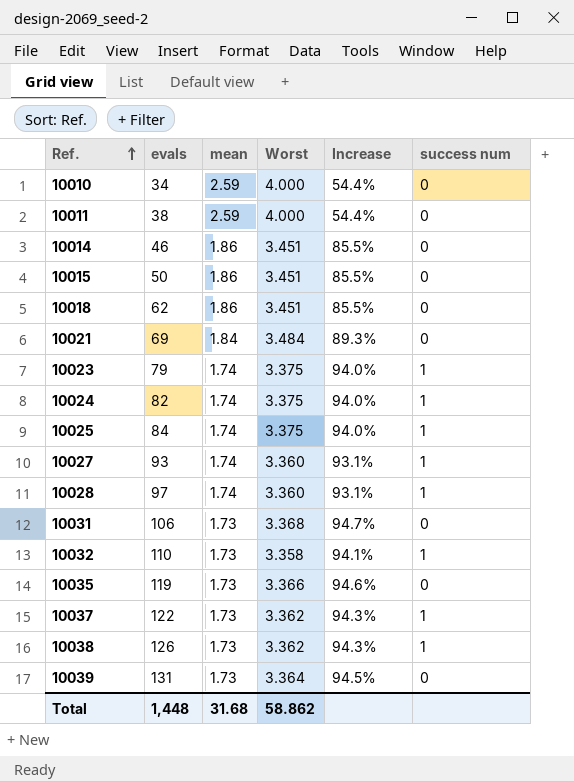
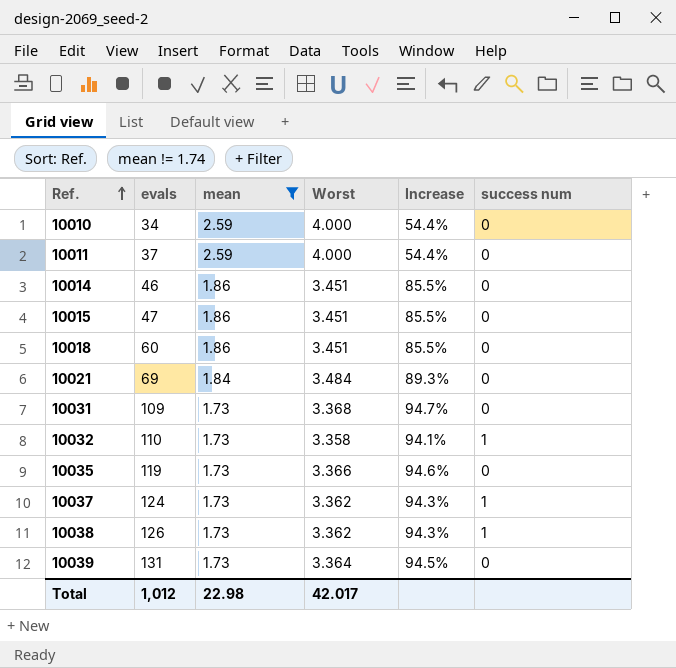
filter: none -> mean != 1.74
10011 | evals: 38 -> 37
10015 | evals: 50 -> 47
10018 | evals: 62 -> 60
10031 | evals: 106 -> 109
10037 | evals: 122 -> 124
Total | evals: 1,448 -> 1,012
Total | mean: 31.68 -> 22.98
Total | Worst: 58.862 -> 42.017

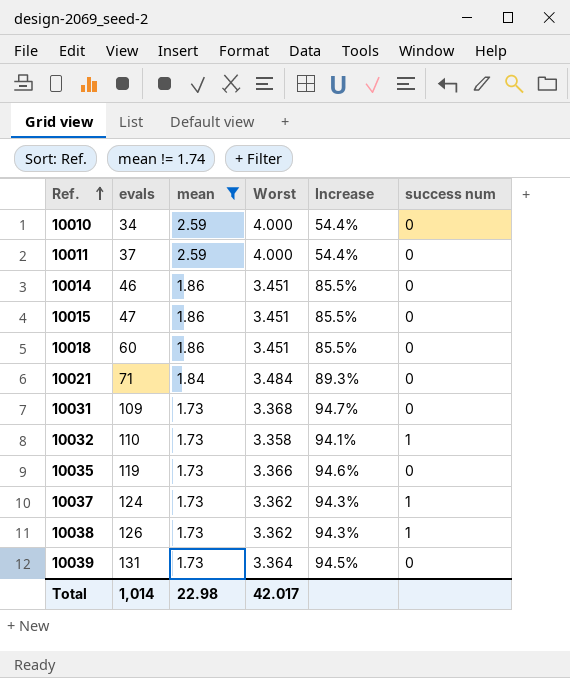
10021 | evals: 69 -> 71
Total | evals: 1,012 -> 1,014

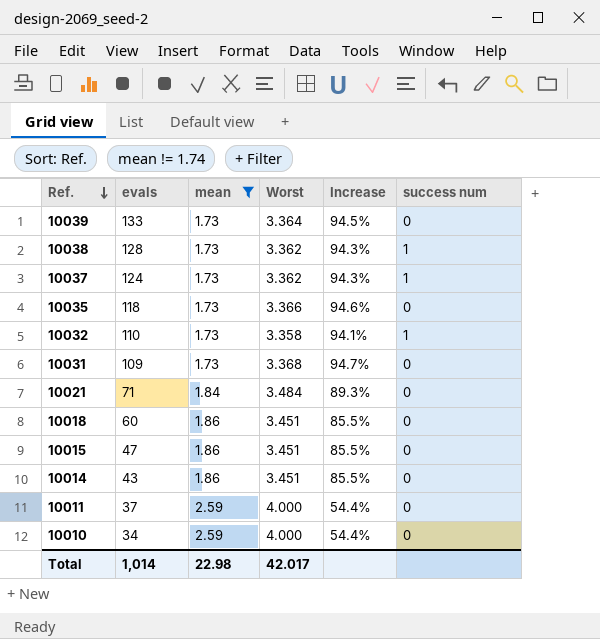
row order: Ref. ascending -> Ref. descending
10039 | evals: 131 -> 133
10038 | evals: 126 -> 128
10035 | evals: 119 -> 118
10014 | evals: 46 -> 43

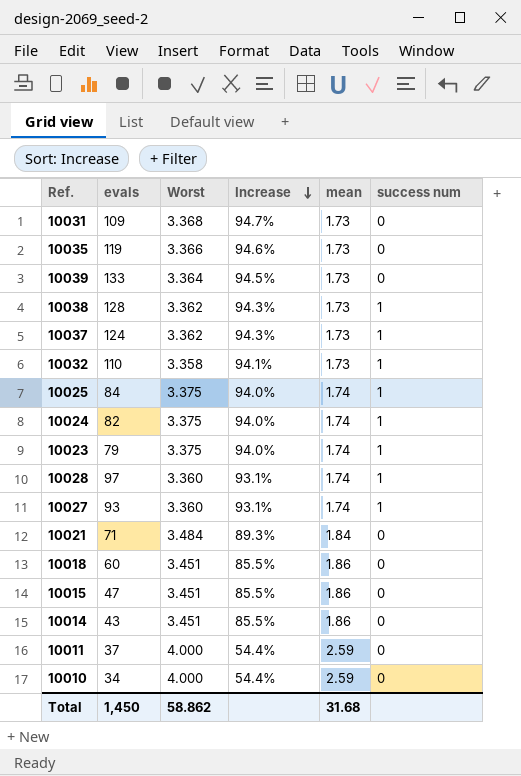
filter: mean != 1.74 -> none
row order: Ref. descending -> Increase descending
column mean | position: 3 -> 5
10035 | evals: 118 -> 119
Total | evals: 1,014 -> 1,450
Total | Worst: 42.017 -> 58.862
Total | mean: 22.98 -> 31.68

